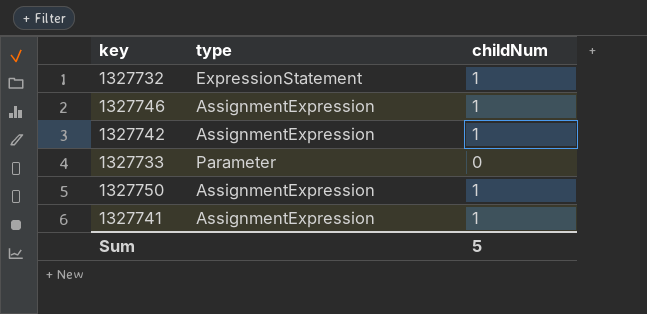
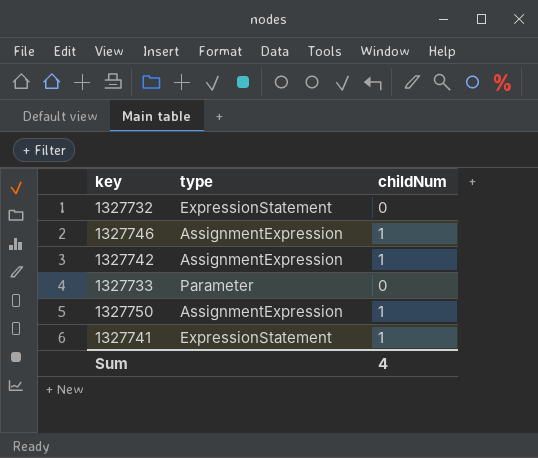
1327732 | childNum: 1 -> 0
1327741 | type: AssignmentExpression -> ExpressionStatement
Sum | childNum: 5 -> 4

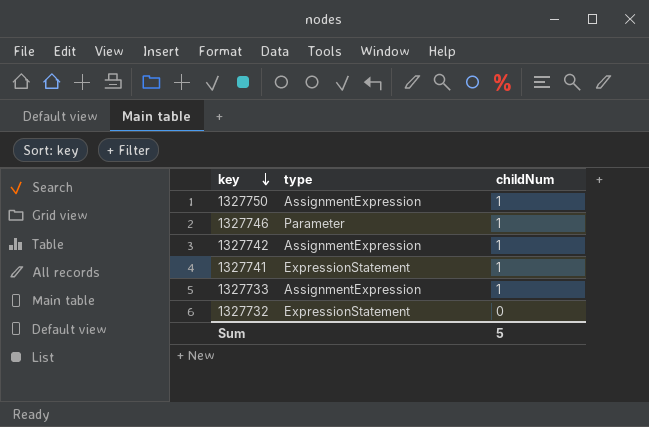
row order: none -> key descending
1327746 | type: AssignmentExpression -> Parameter
1327733 | type: Parameter -> AssignmentExpression
1327733 | childNum: 0 -> 1
Sum | childNum: 4 -> 5

